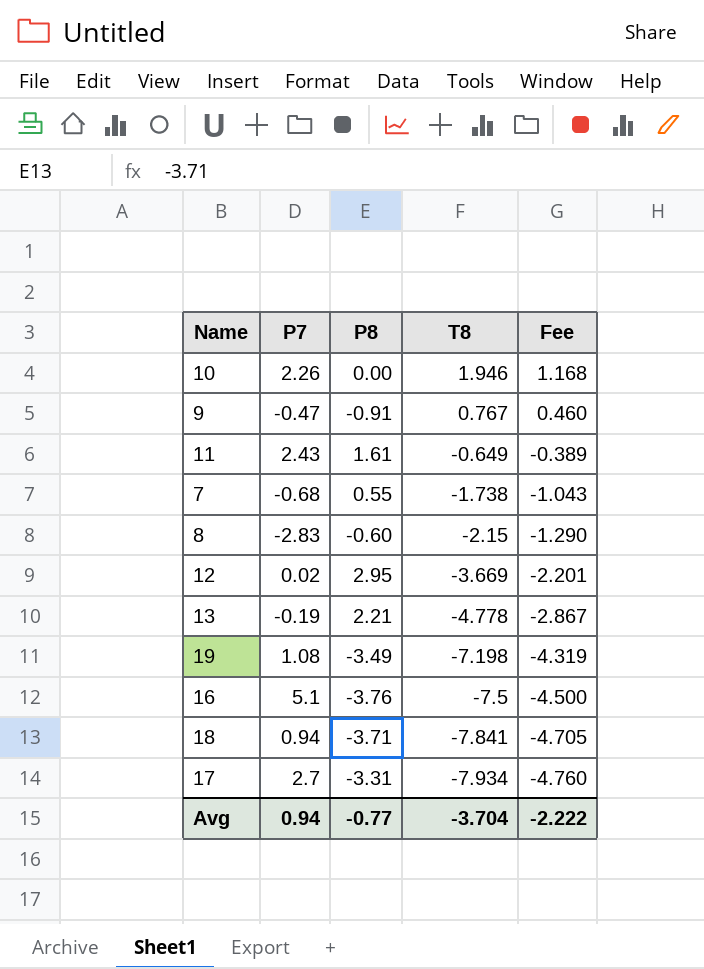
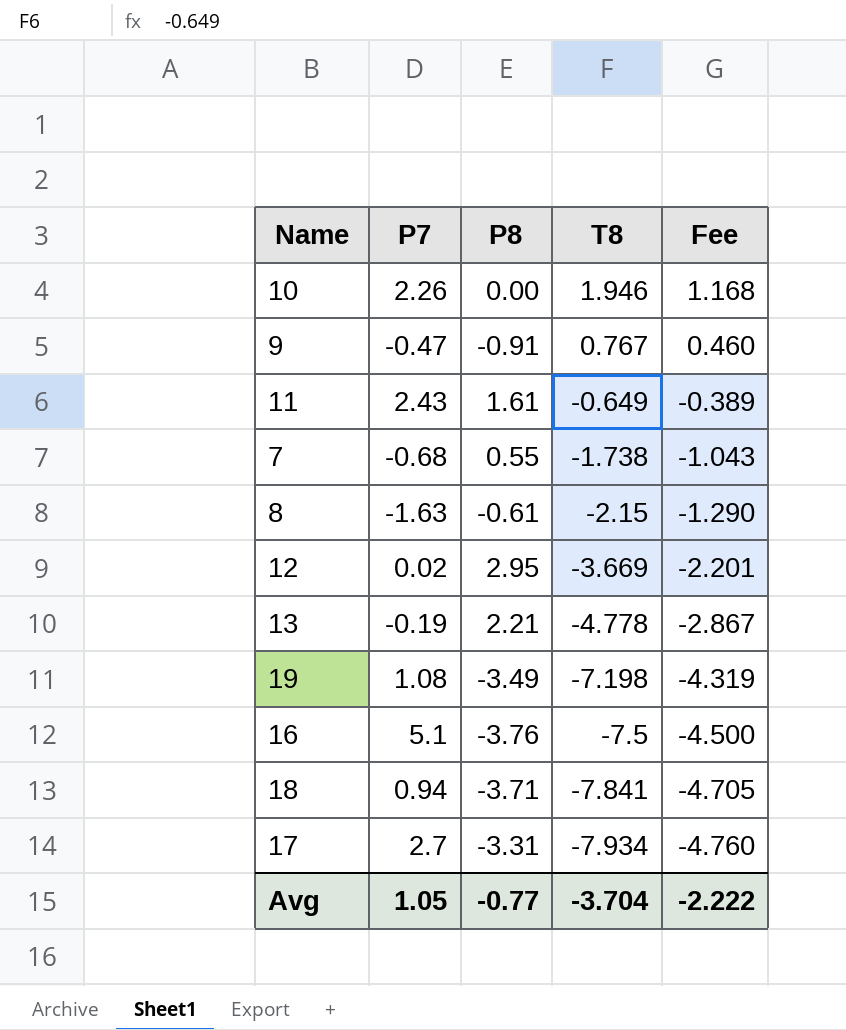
8 | P7: -2.83 -> -1.63
8 | P8: -0.60 -> -0.61
Avg | P7: 0.94 -> 1.05

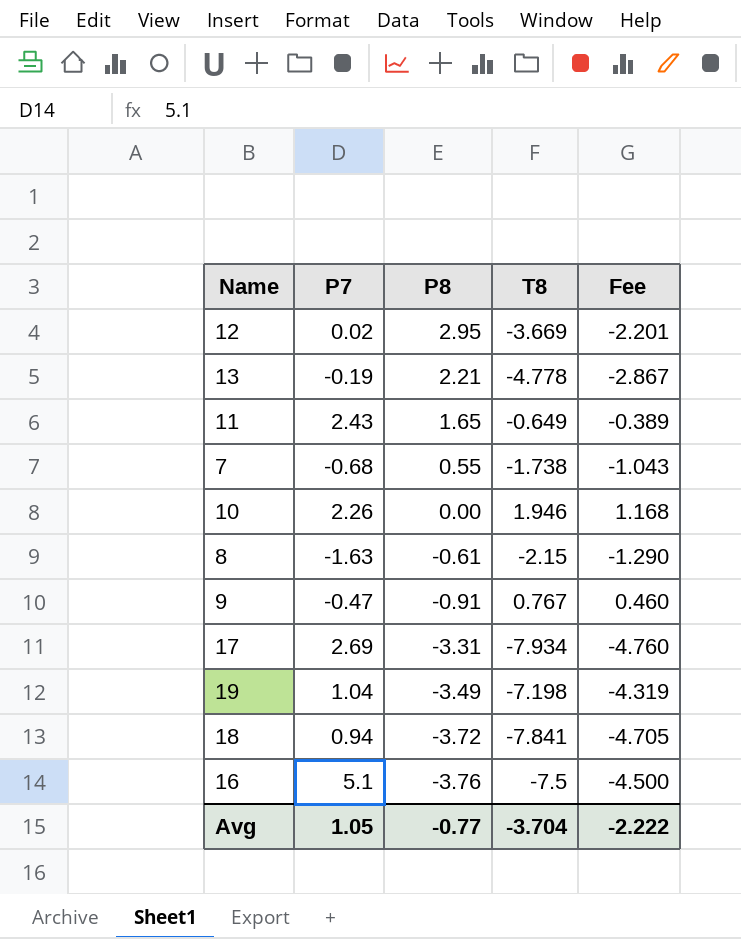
row order: T8 descending -> P8 descending
11 | P8: 1.61 -> 1.65
17 | P7: 2.7 -> 2.69
19 | P7: 1.08 -> 1.04
18 | P8: -3.71 -> -3.72

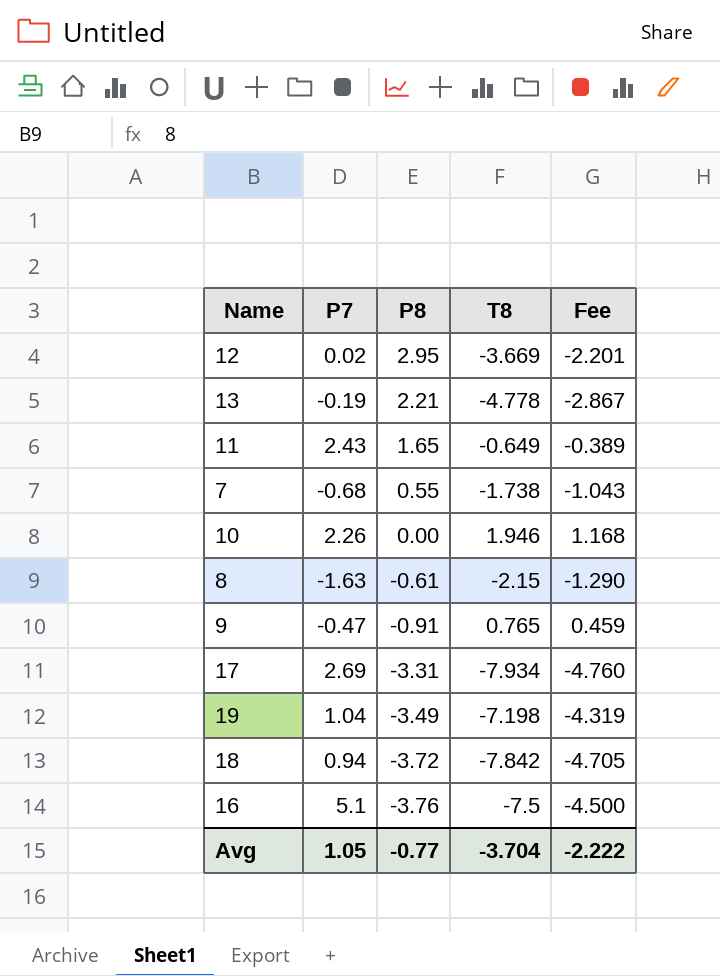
9 | T8: 0.767 -> 0.765
9 | Fee: 0.460 -> 0.459
18 | T8: -7.841 -> -7.842

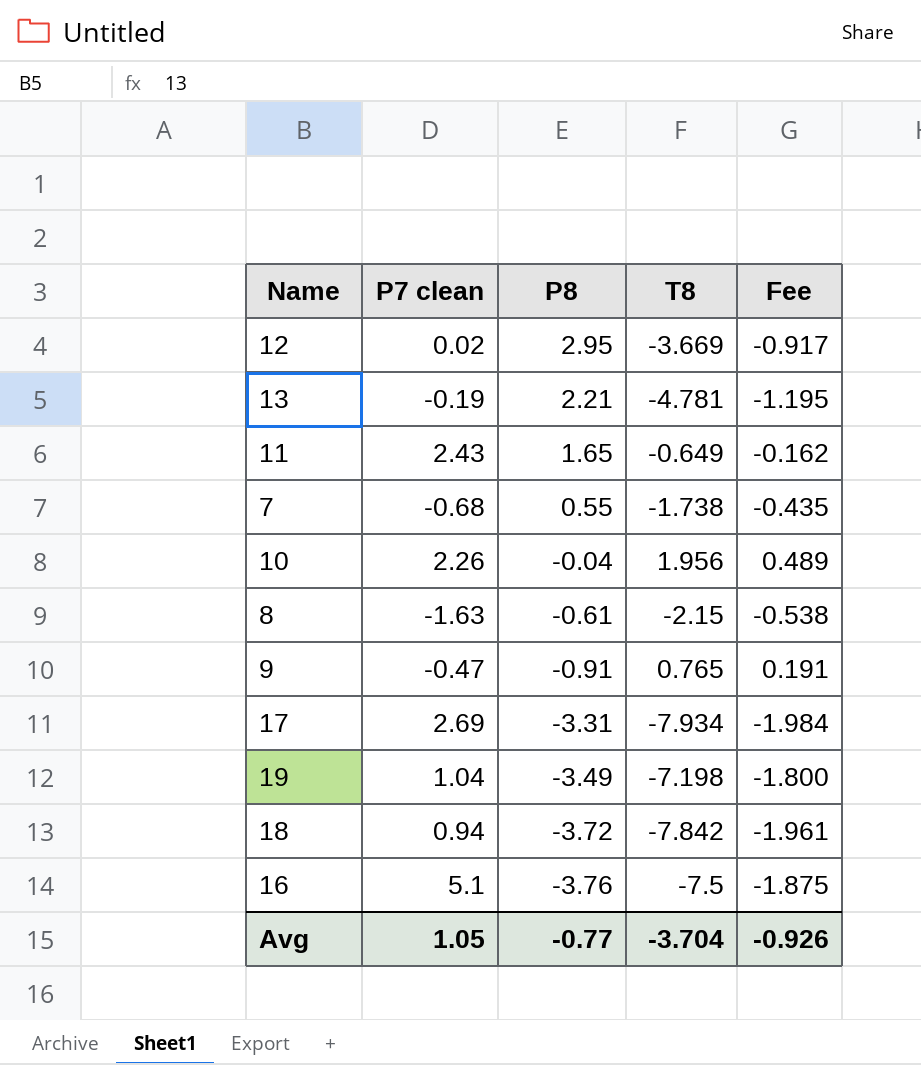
column name: P7 -> P7 clean
column Fee | formula: [T8] * 0.6 -> [T8] * 0.25
13 | T8: -4.778 -> -4.781
10 | P8: 0.00 -> -0.04
10 | T8: 1.946 -> 1.956
Avg | Fee: -2.222 -> -0.926

